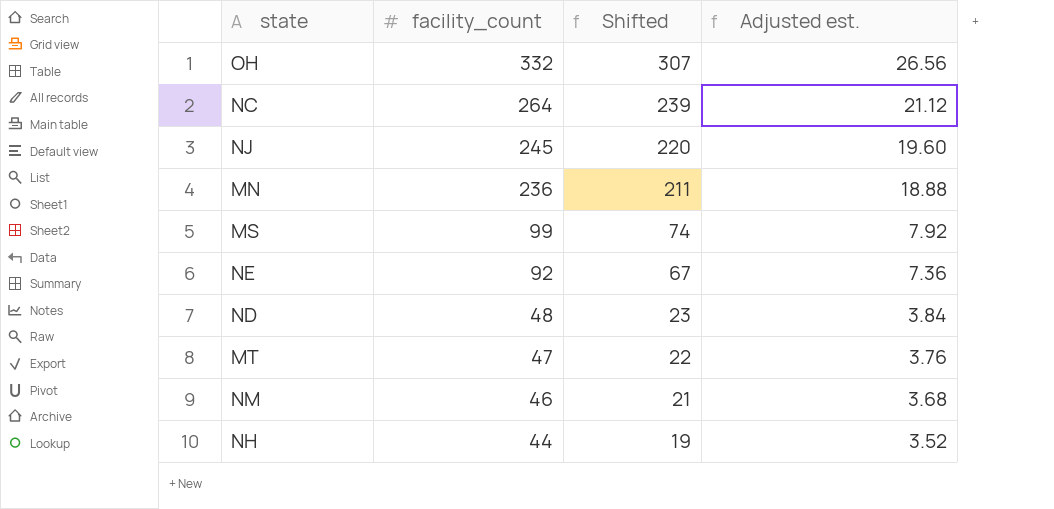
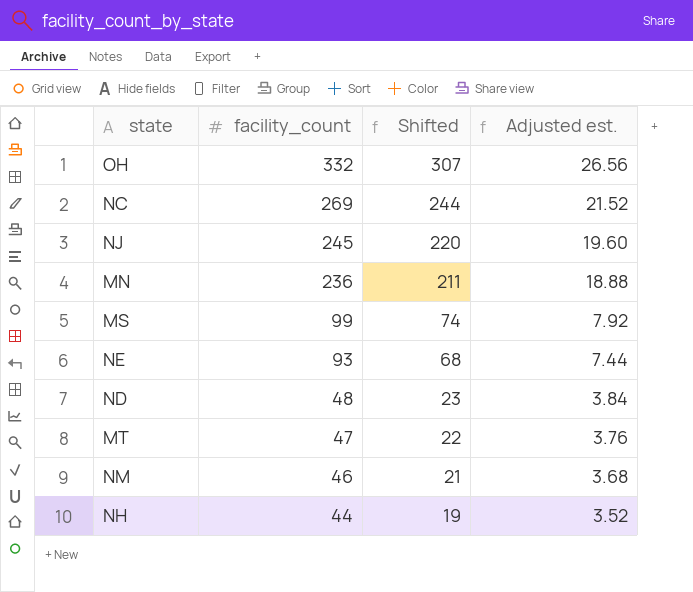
NC | facility_count: 264 -> 269
NC | Shifted: 239 -> 244
NC | Adjusted est.: 21.12 -> 21.52
NE | facility_count: 92 -> 93
NE | Shifted: 67 -> 68
NE | Adjusted est.: 7.36 -> 7.44

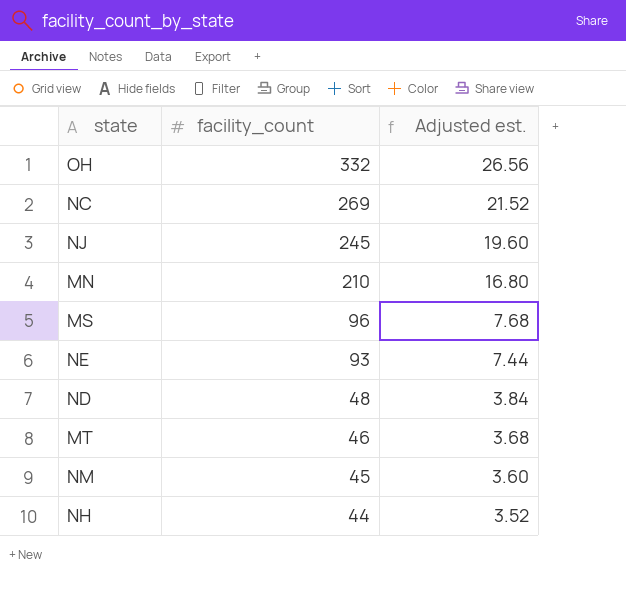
column Shifted | formula: [facility_count] - 25 -> none
MN | facility_count: 236 -> 210
MN | Adjusted est.: 18.88 -> 16.80
MS | facility_count: 99 -> 96
MS | Adjusted est.: 7.92 -> 7.68
MT | facility_count: 47 -> 46
MT | Adjusted est.: 3.76 -> 3.68
NM | facility_count: 46 -> 45
NM | Adjusted est.: 3.68 -> 3.60

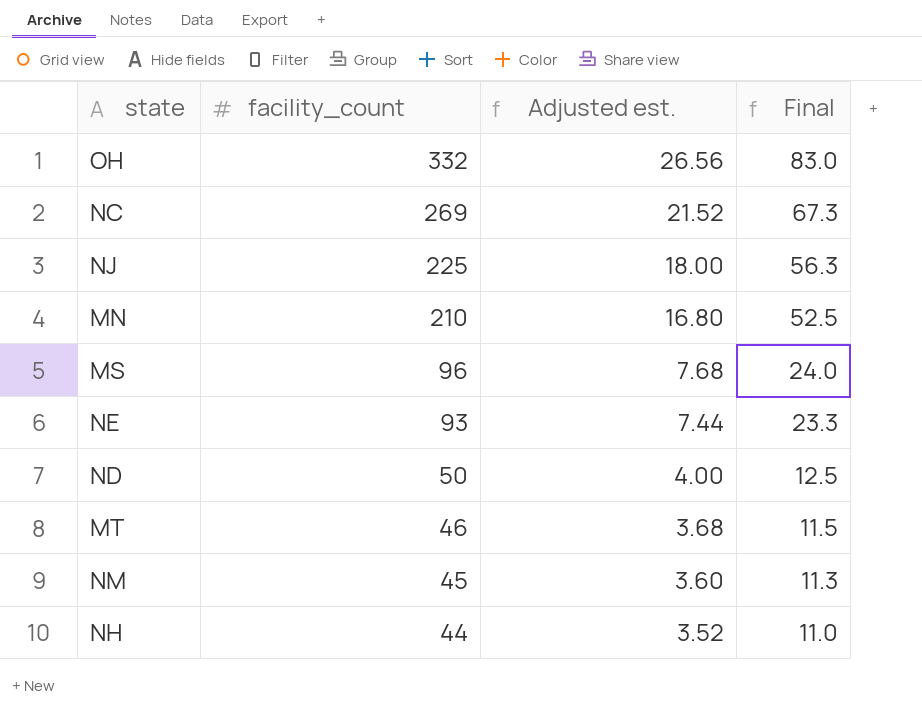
column Final | formula: none -> [facility_count] * 0.25
NJ | facility_count: 245 -> 225
NJ | Adjusted est.: 19.60 -> 18.00
ND | facility_count: 48 -> 50
ND | Adjusted est.: 3.84 -> 4.00

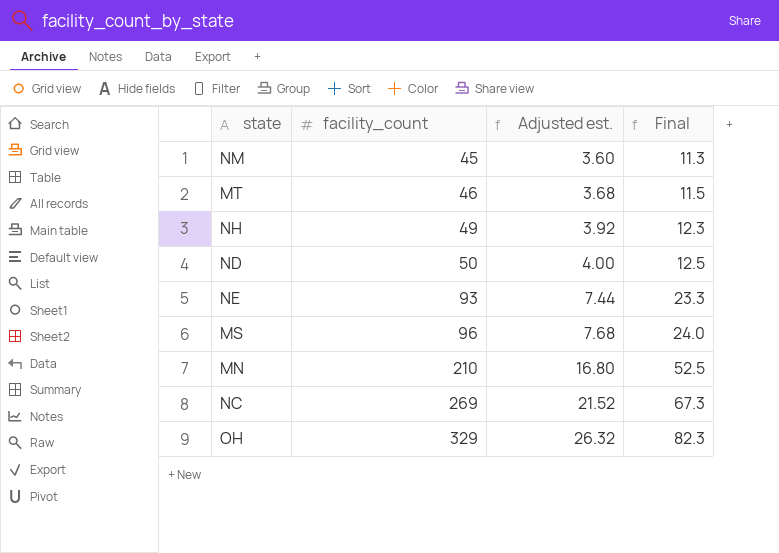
row order: facility_count descending -> facility_count ascending
row NJ: 225 | 18.00 | 56.3 -> none
NH | facility_count: 44 -> 49
NH | Adjusted est.: 3.52 -> 3.92
NH | Final: 11.0 -> 12.3
OH | facility_count: 332 -> 329
OH | Adjusted est.: 26.56 -> 26.32
OH | Final: 83.0 -> 82.3

